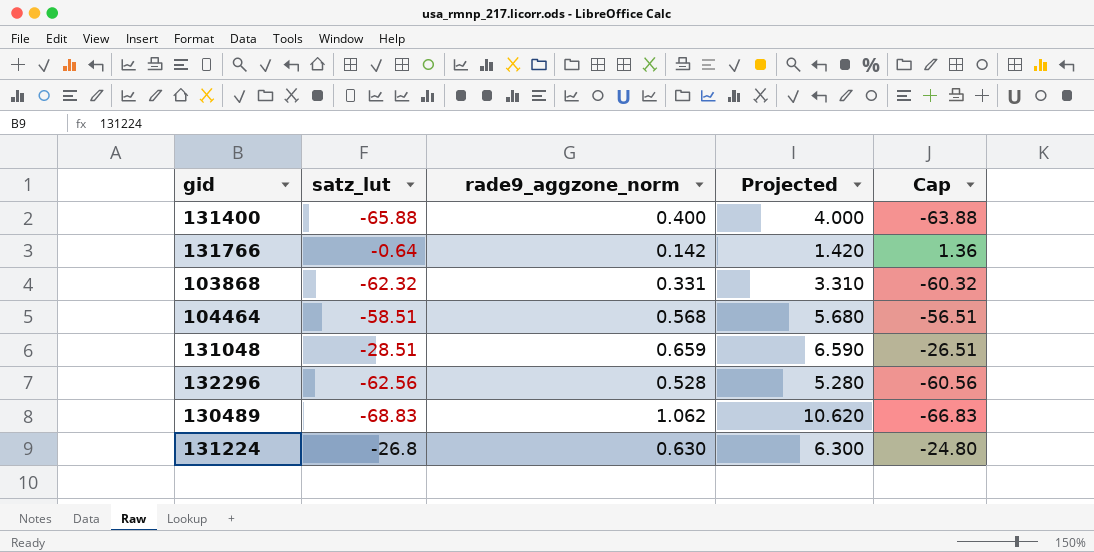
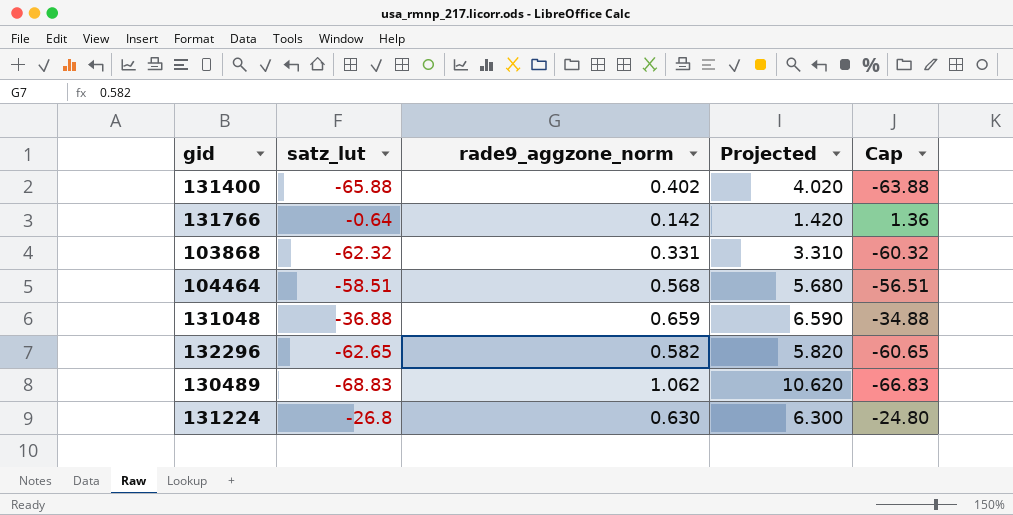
131400 | rade9_aggzone_norm: 0.400 -> 0.402
131400 | Projected: 4.000 -> 4.020
131048 | satz_lut: -28.51 -> -36.88
131048 | Cap: -26.51 -> -34.88
132296 | satz_lut: -62.56 -> -62.65
132296 | rade9_aggzone_norm: 0.528 -> 0.582
132296 | Projected: 5.280 -> 5.820
132296 | Cap: -60.56 -> -60.65

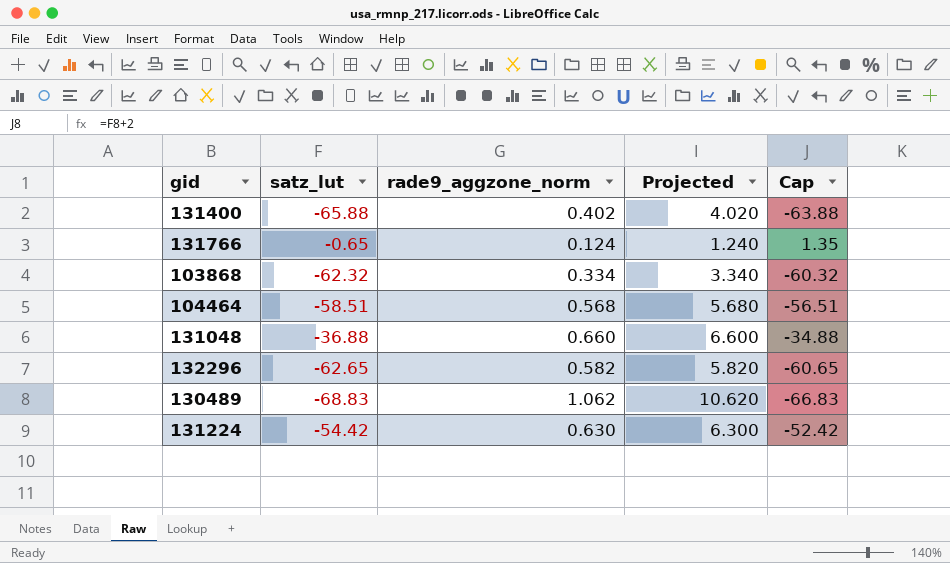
131766 | satz_lut: -0.64 -> -0.65
131766 | rade9_aggzone_norm: 0.142 -> 0.124
131766 | Projected: 1.420 -> 1.240
131766 | Cap: 1.36 -> 1.35
103868 | rade9_aggzone_norm: 0.331 -> 0.334
103868 | Projected: 3.310 -> 3.340
131048 | rade9_aggzone_norm: 0.659 -> 0.660
131048 | Projected: 6.590 -> 6.600
131224 | satz_lut: -26.8 -> -54.42
131224 | Cap: -24.80 -> -52.42

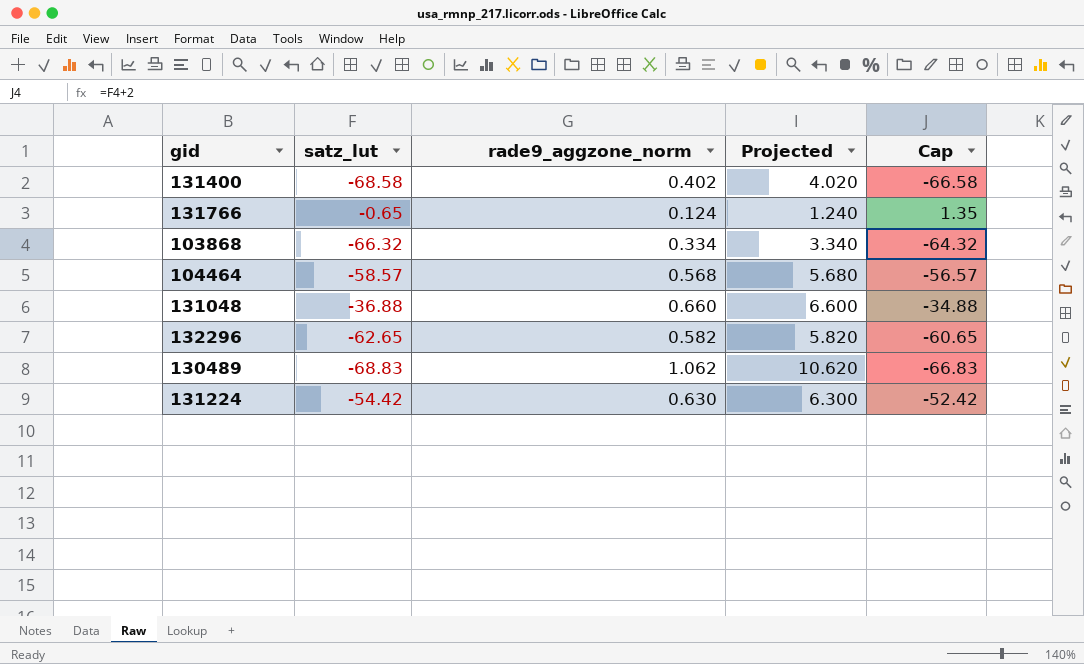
131400 | satz_lut: -65.88 -> -68.58
131400 | Cap: -63.88 -> -66.58
103868 | satz_lut: -62.32 -> -66.32
103868 | Cap: -60.32 -> -64.32
104464 | satz_lut: -58.51 -> -58.57
104464 | Cap: -56.51 -> -56.57

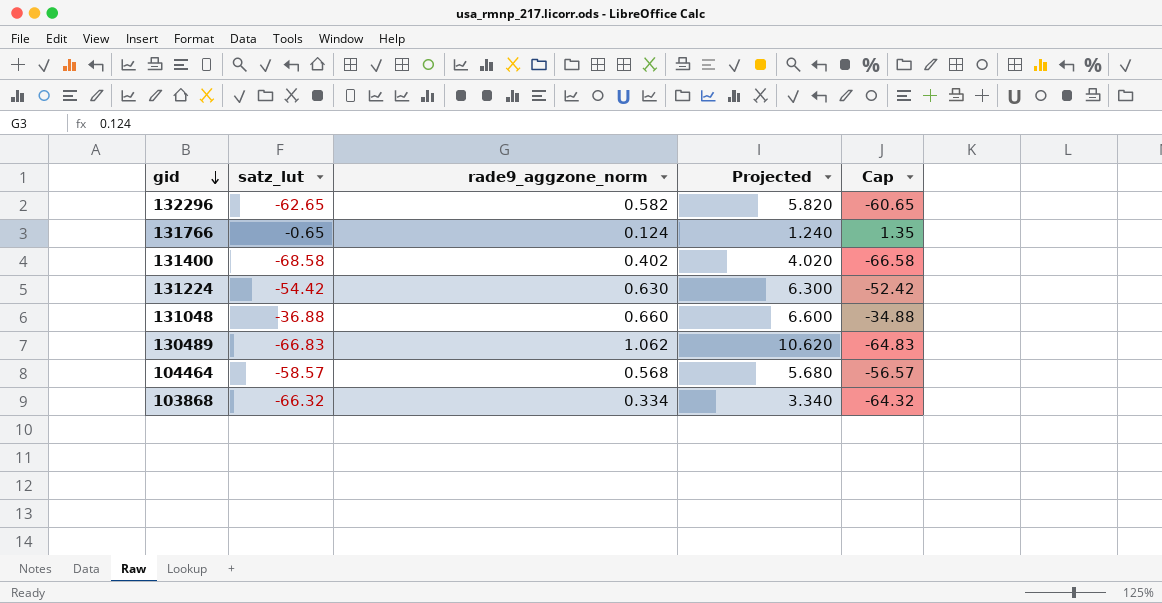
row order: none -> gid descending
130489 | satz_lut: -68.83 -> -66.83
130489 | Cap: -66.83 -> -64.83

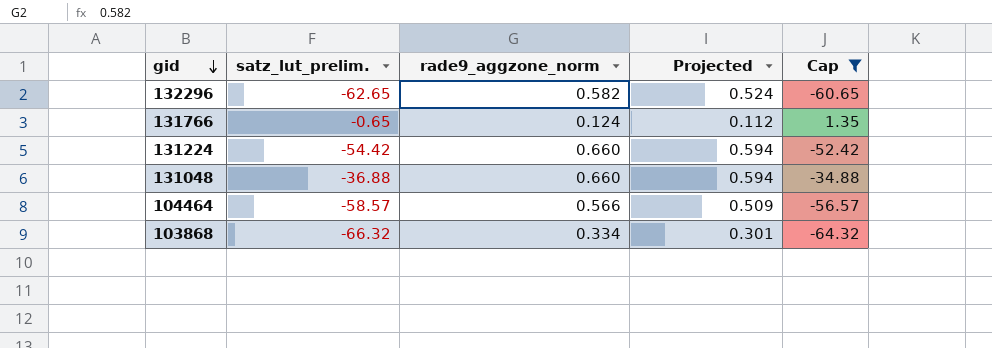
filter: none -> Cap >= -64.32
column name: satz_lut -> satz_lut_prelim.
column Projected | formula: [rade9_aggzone_norm] * 10 -> [rade9_aggzone_norm] * 0.9
131224 | rade9_aggzone_norm: 0.630 -> 0.660
104464 | rade9_aggzone_norm: 0.568 -> 0.566

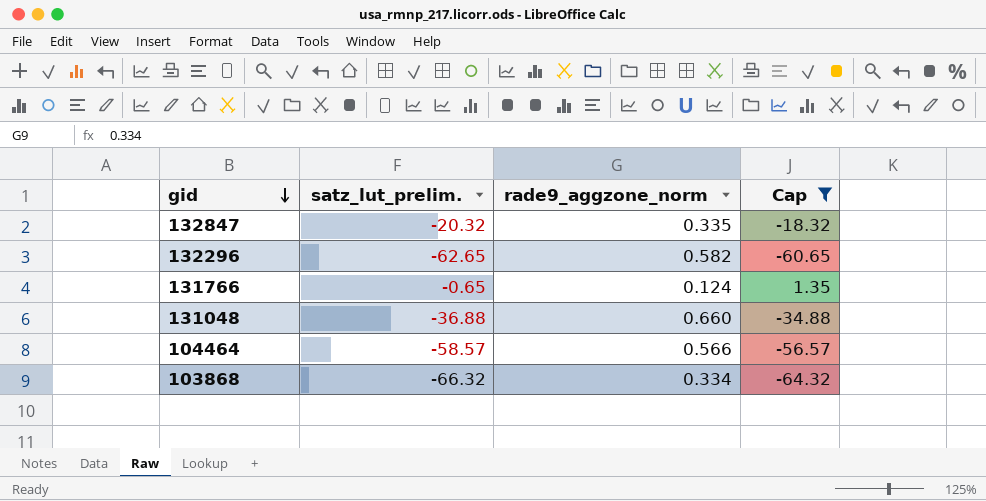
column Projected | formula: [rade9_aggzone_norm] * 0.9 -> none
row 131224: -54.42 | 0.660 | 0.594 | -52.42 -> none
row 132847: none -> -20.32 | 0.335 | -18.32

